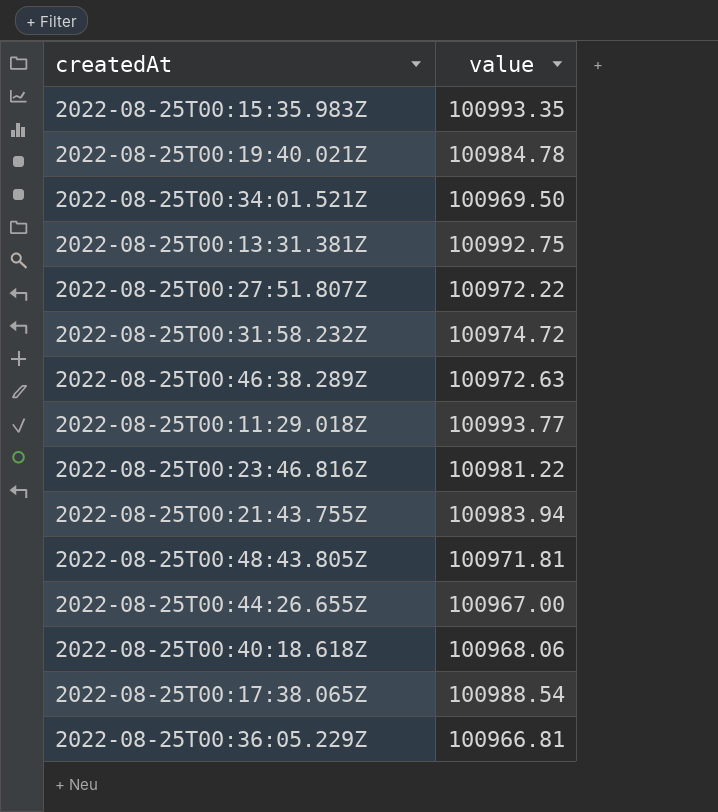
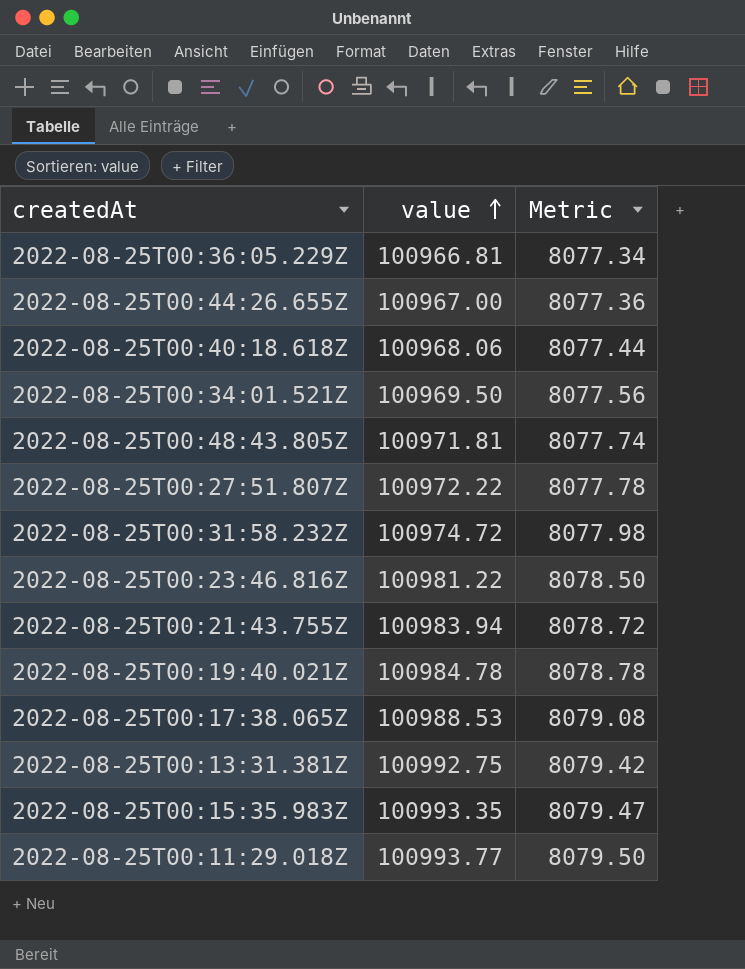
row order: none -> value ascending
column Metric | formula: none -> [value] * 0.08
row 2022-08-25T00:46:38.289Z: 100972.63 -> none
2022-08-25T00:17:38.065Z | value: 100988.54 -> 100988.53

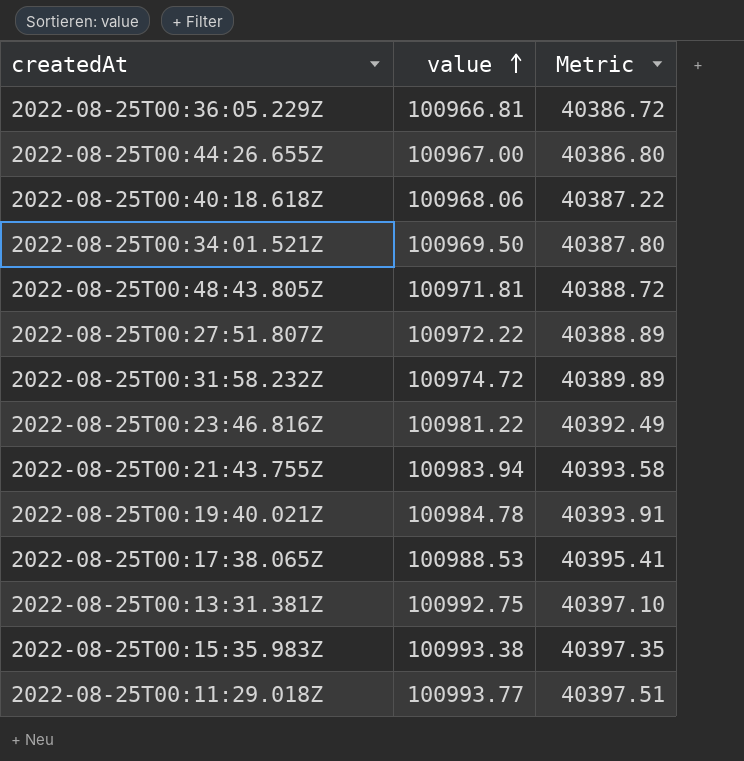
column Metric | formula: [value] * 0.08 -> [value] * 0.4
2022-08-25T00:15:35.983Z | value: 100993.35 -> 100993.38

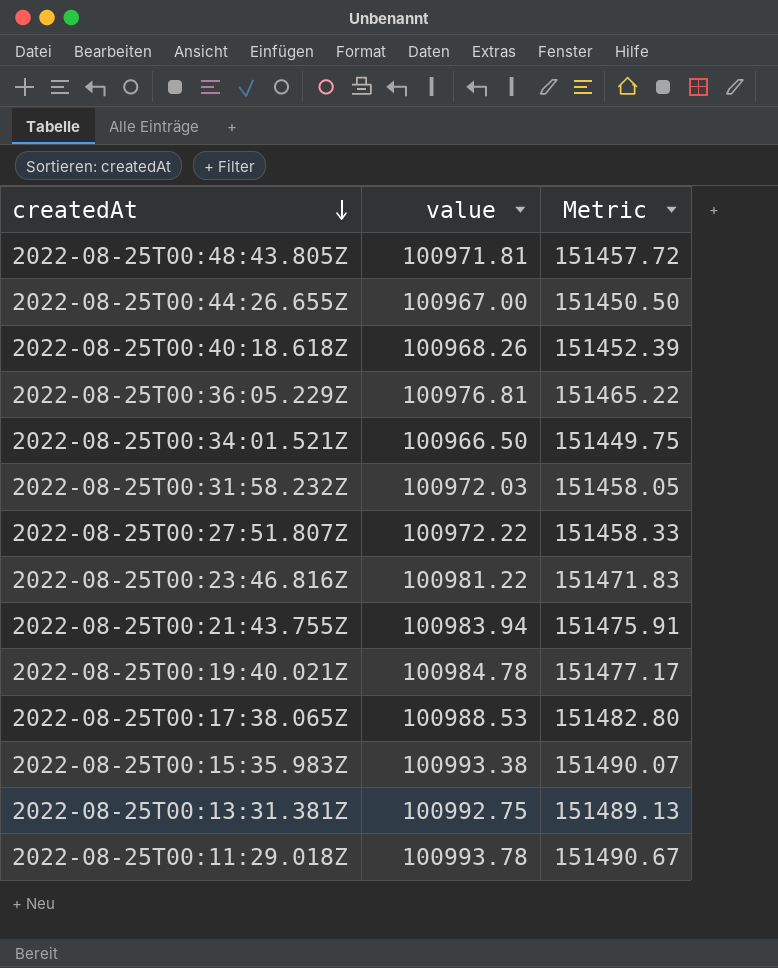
row order: value ascending -> createdAt descending
column Metric | formula: [value] * 0.4 -> [value] * 1.5
2022-08-25T00:40:18.618Z | value: 100968.06 -> 100968.26
2022-08-25T00:36:05.229Z | value: 100966.81 -> 100976.81
2022-08-25T00:34:01.521Z | value: 100969.50 -> 100966.50
2022-08-25T00:31:58.232Z | value: 100974.72 -> 100972.03
2022-08-25T00:11:29.018Z | value: 100993.77 -> 100993.78

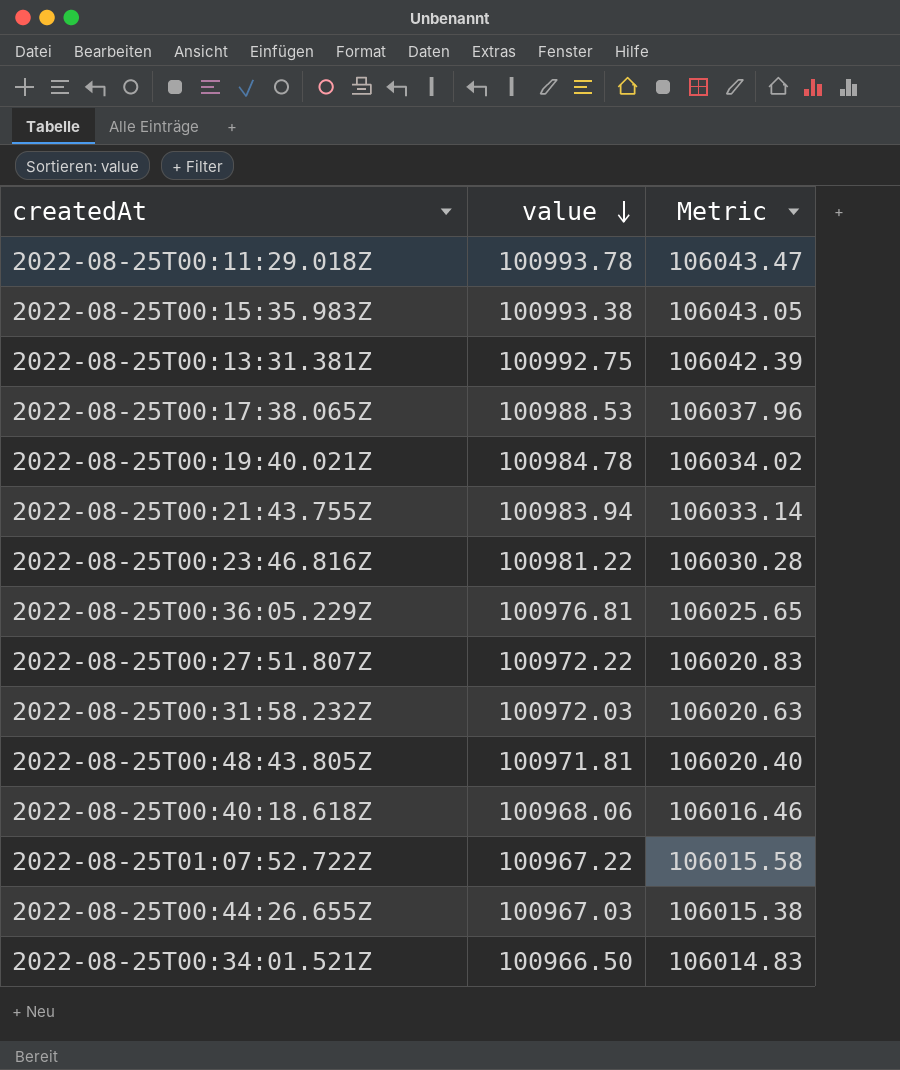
row order: createdAt descending -> value descending
column Metric | formula: [value] * 1.5 -> [value] * 1.05
2022-08-25T00:40:18.618Z | value: 100968.26 -> 100968.06
row 2022-08-25T01:07:52.722Z: none -> 100967.22 | 106015.58
2022-08-25T00:44:26.655Z | value: 100967.00 -> 100967.03

